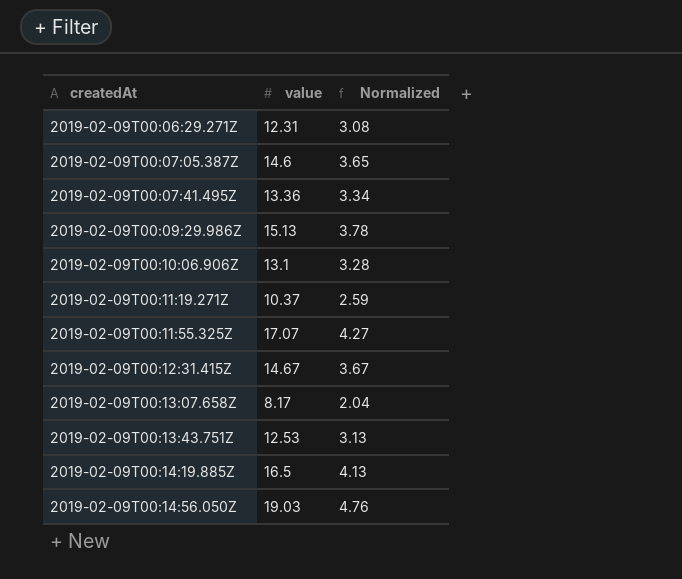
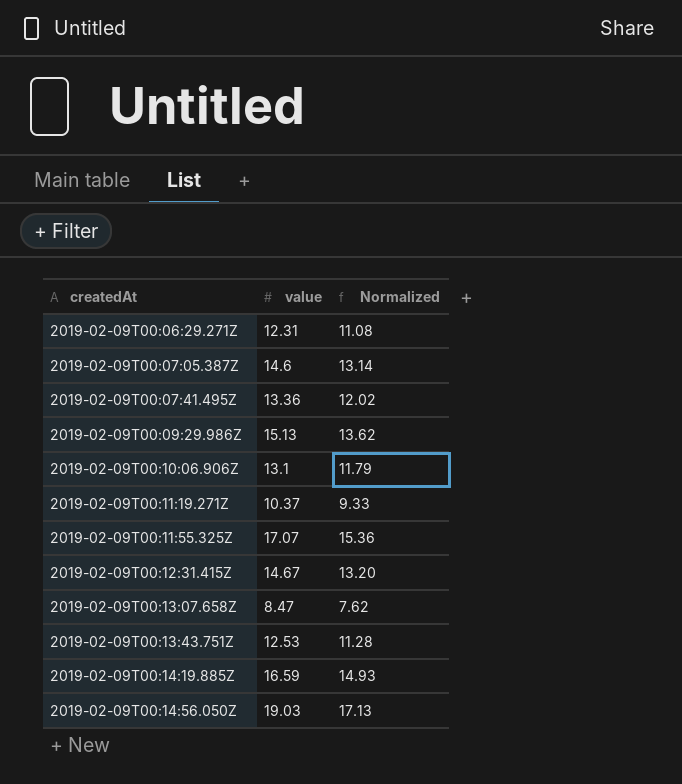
column Normalized | formula: [value] * 0.25 -> [value] * 0.9
2019-02-09T00:13:07.658Z | value: 8.17 -> 8.47
2019-02-09T00:14:19.885Z | value: 16.5 -> 16.59

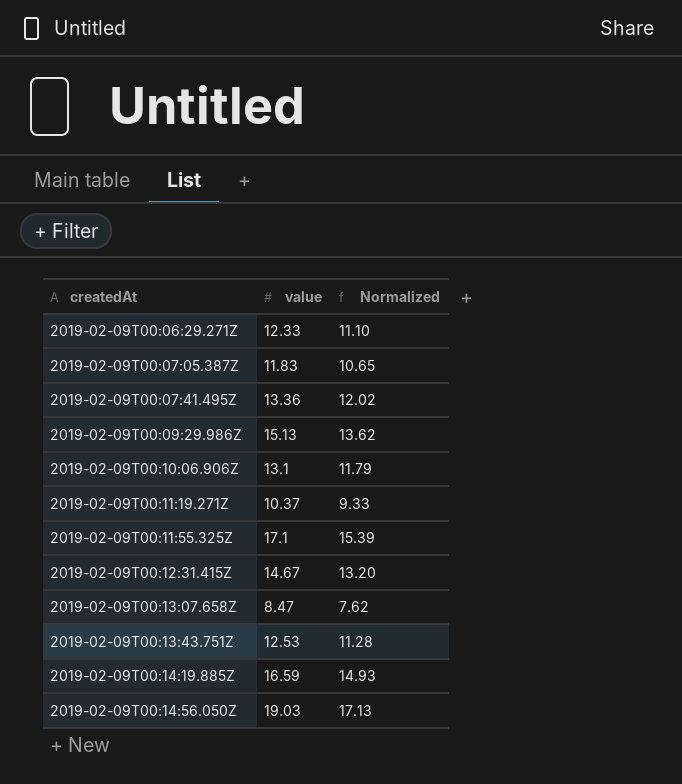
2019-02-09T00:06:29.271Z | value: 12.31 -> 12.33
2019-02-09T00:06:29.271Z | Normalized: 11.08 -> 11.10
2019-02-09T00:07:05.387Z | value: 14.6 -> 11.83
2019-02-09T00:07:05.387Z | Normalized: 13.14 -> 10.65
2019-02-09T00:11:55.325Z | value: 17.07 -> 17.1
2019-02-09T00:11:55.325Z | Normalized: 15.36 -> 15.39

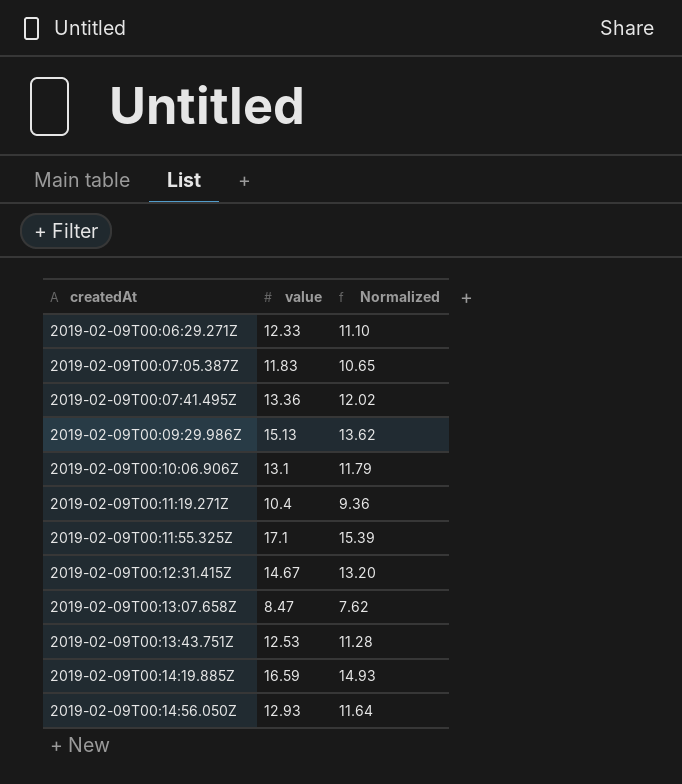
2019-02-09T00:11:19.271Z | value: 10.37 -> 10.4
2019-02-09T00:11:19.271Z | Normalized: 9.33 -> 9.36
2019-02-09T00:14:56.050Z | value: 19.03 -> 12.93
2019-02-09T00:14:56.050Z | Normalized: 17.13 -> 11.64

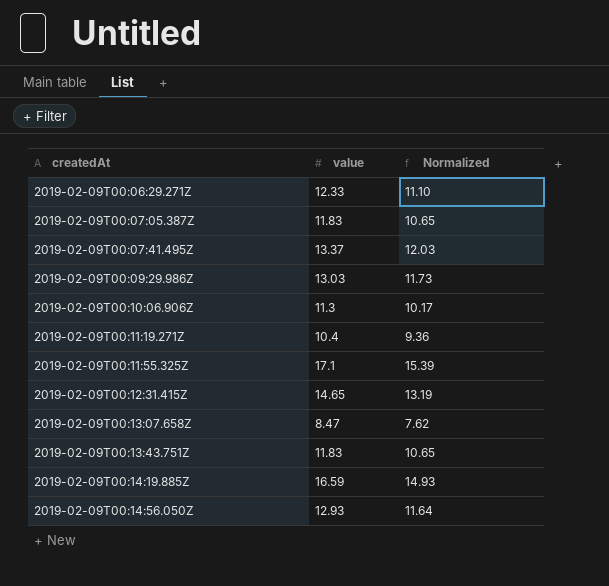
2019-02-09T00:07:41.495Z | value: 13.36 -> 13.37
2019-02-09T00:07:41.495Z | Normalized: 12.02 -> 12.03
2019-02-09T00:09:29.986Z | value: 15.13 -> 13.03
2019-02-09T00:09:29.986Z | Normalized: 13.62 -> 11.73
2019-02-09T00:10:06.906Z | value: 13.1 -> 11.3
2019-02-09T00:10:06.906Z | Normalized: 11.79 -> 10.17
2019-02-09T00:12:31.415Z | value: 14.67 -> 14.65
2019-02-09T00:12:31.415Z | Normalized: 13.20 -> 13.19
2019-02-09T00:13:43.751Z | value: 12.53 -> 11.83
2019-02-09T00:13:43.751Z | Normalized: 11.28 -> 10.65

